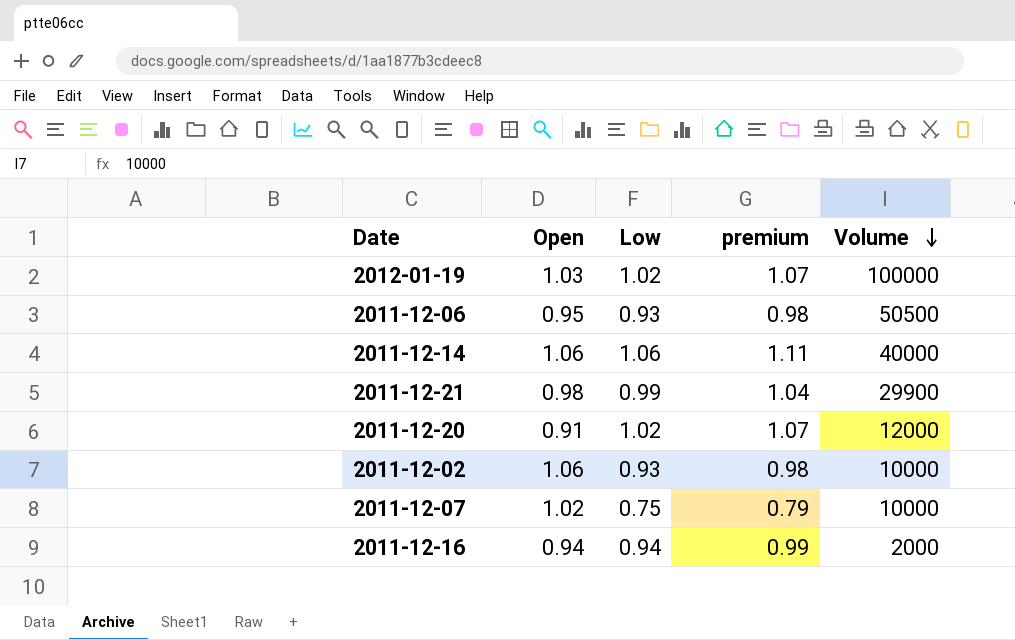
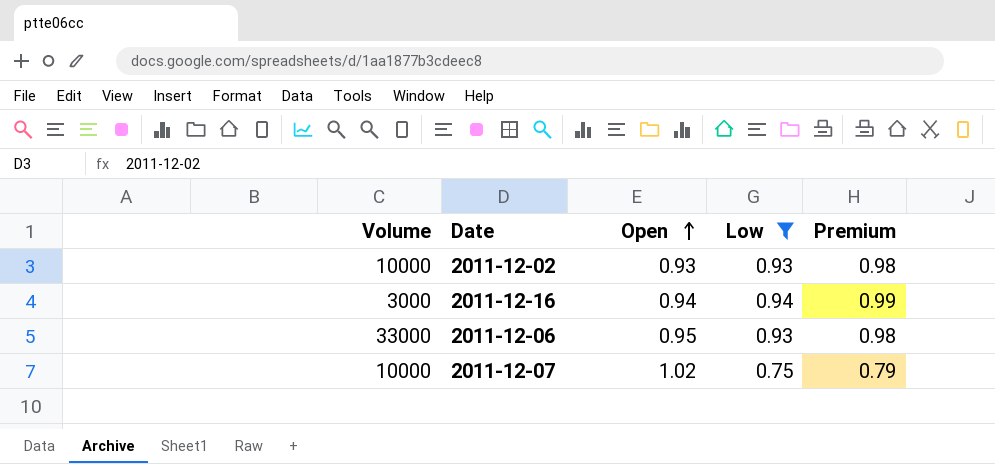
filter: none -> Low <= 0.94
row order: Volume descending -> Open ascending
column Volume | position: 5 -> 1
column name: premium -> Premium
2011-12-02 | Open: 1.06 -> 0.93
2011-12-16 | Volume: 2000 -> 3000
2011-12-06 | Volume: 50500 -> 33000

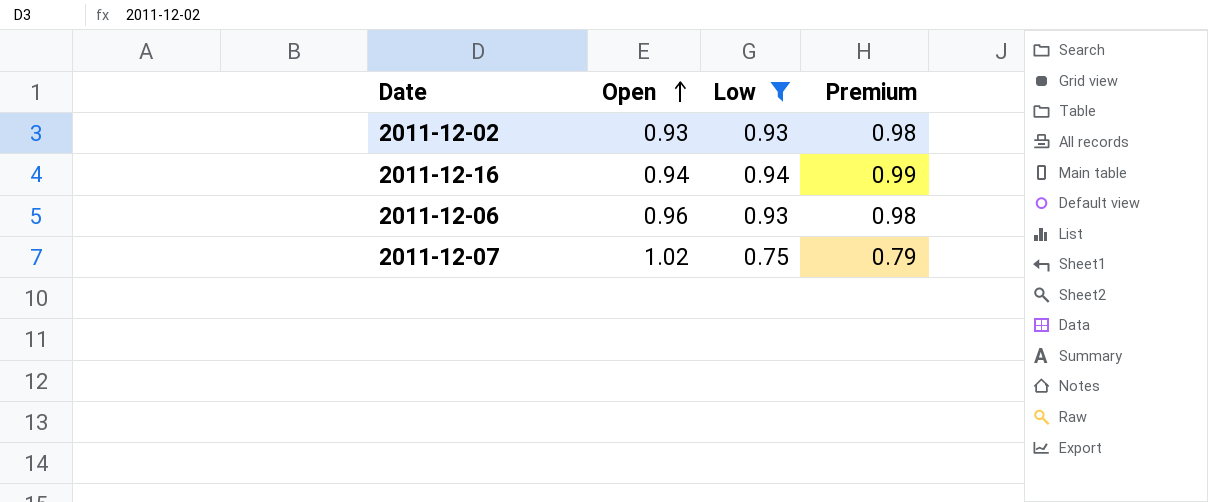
column Volume | position: 1 -> none
2011-12-06 | Open: 0.95 -> 0.96

